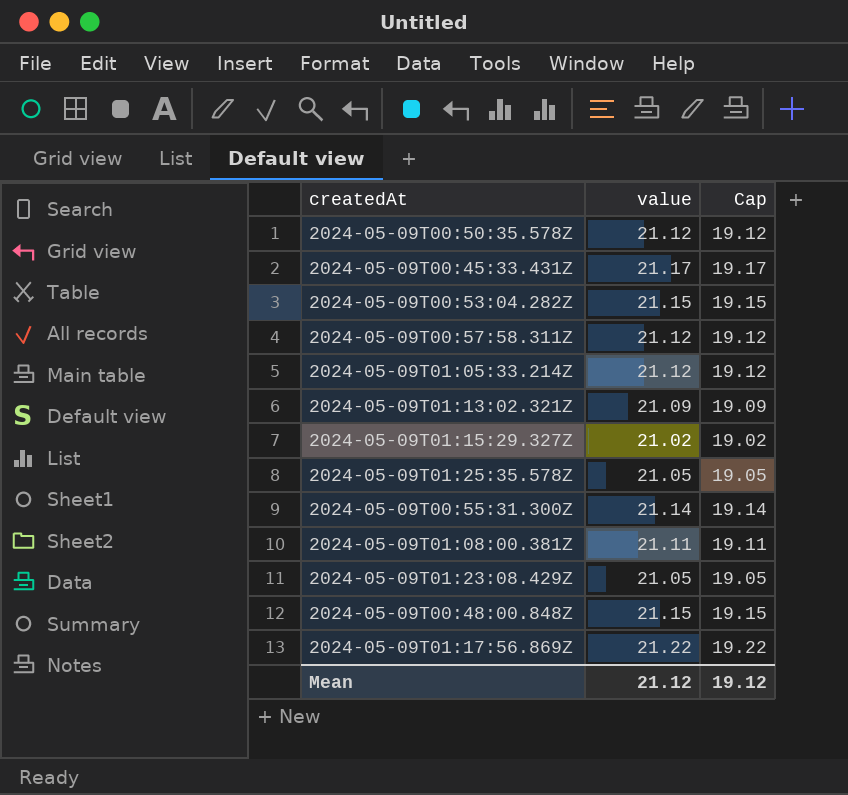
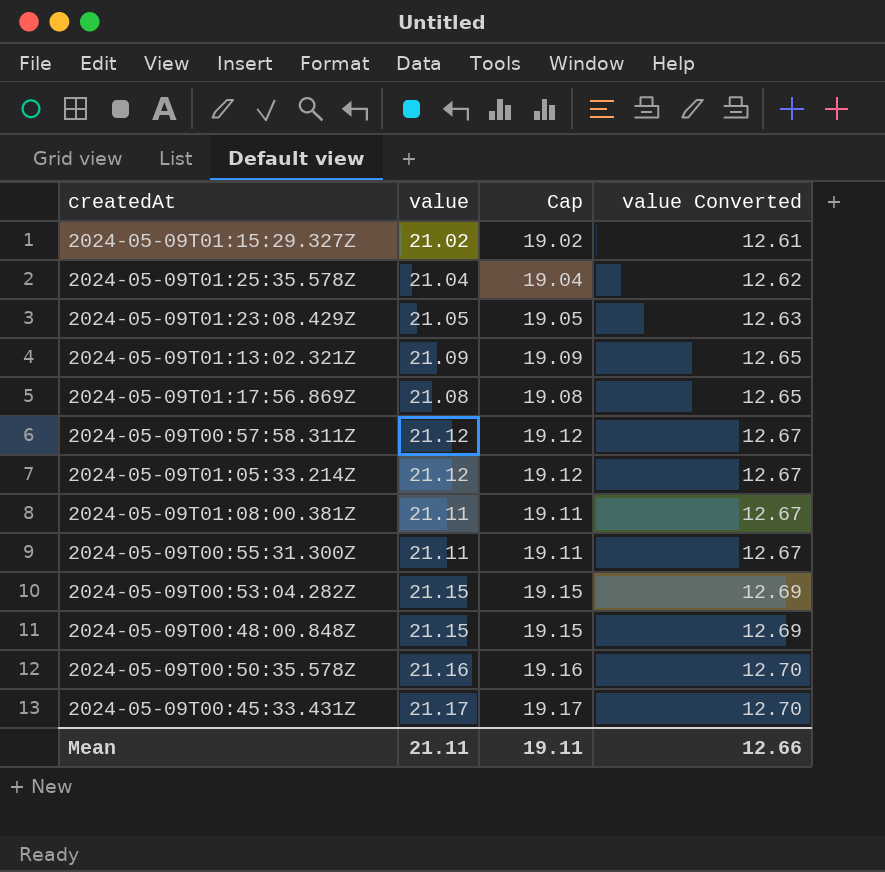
row order: none -> value Converted ascending
column value Converted | formula: none -> [value] * 0.6
2024-05-09T01:25:35.578Z | value: 21.05 -> 21.04
2024-05-09T01:25:35.578Z | Cap: 19.05 -> 19.04
2024-05-09T01:17:56.869Z | value: 21.22 -> 21.08
2024-05-09T01:17:56.869Z | Cap: 19.22 -> 19.08
2024-05-09T00:55:31.300Z | value: 21.14 -> 21.11
2024-05-09T00:55:31.300Z | Cap: 19.14 -> 19.11
2024-05-09T00:50:35.578Z | value: 21.12 -> 21.16
2024-05-09T00:50:35.578Z | Cap: 19.12 -> 19.16
Mean | value: 21.12 -> 21.11
Mean | Cap: 19.12 -> 19.11

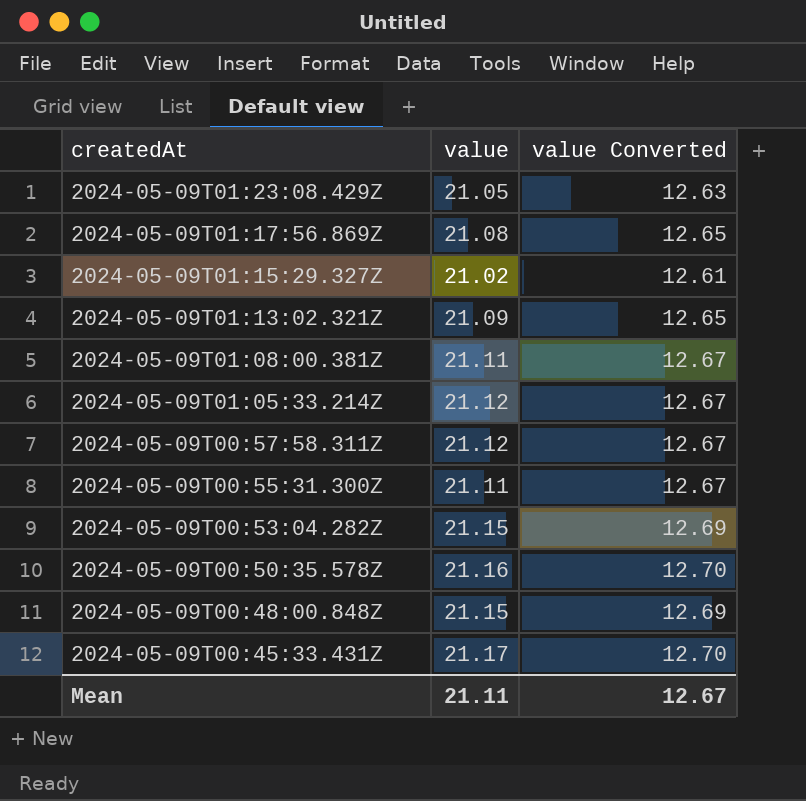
row order: value Converted ascending -> createdAt descending
column Cap | formula: [value] - 2 -> none
row 2024-05-09T01:25:35.578Z: 21.04 | 19.04 | 12.62 -> none
Mean | value Converted: 12.66 -> 12.67

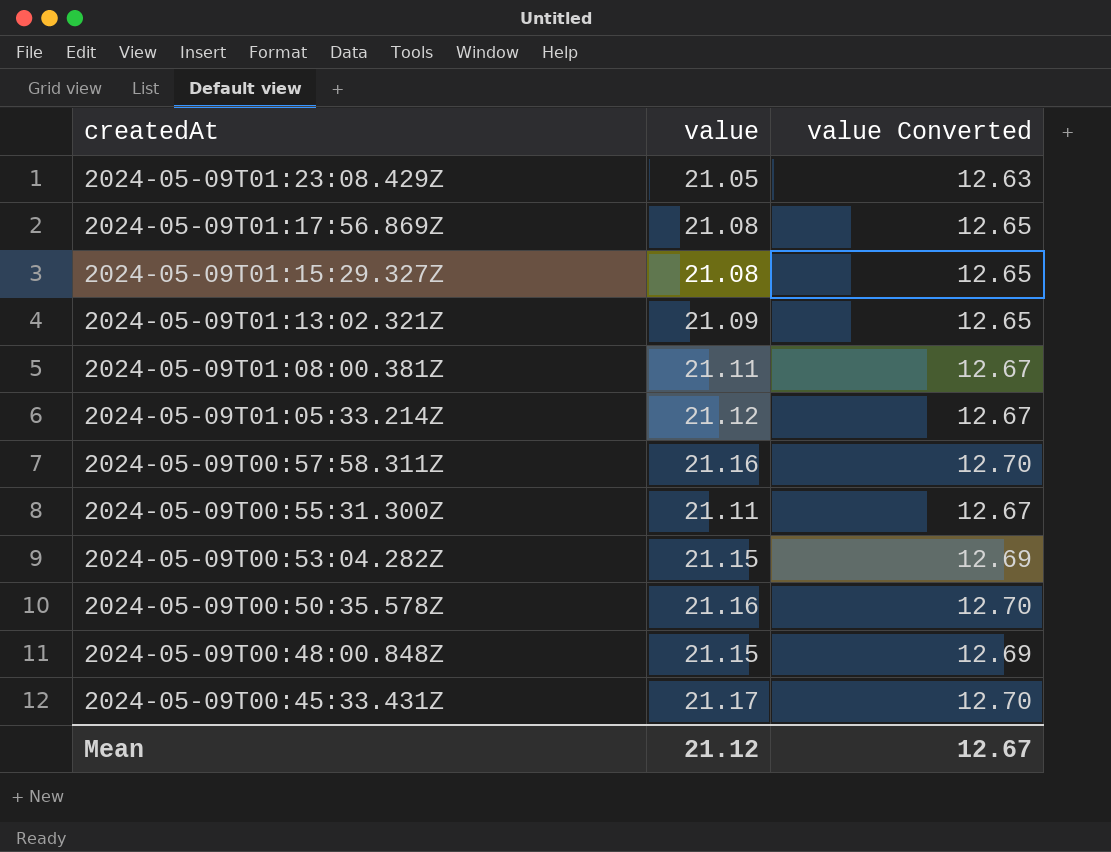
2024-05-09T01:15:29.327Z | value: 21.02 -> 21.08
2024-05-09T01:15:29.327Z | value Converted: 12.61 -> 12.65
2024-05-09T00:57:58.311Z | value: 21.12 -> 21.16
2024-05-09T00:57:58.311Z | value Converted: 12.67 -> 12.70
Mean | value: 21.11 -> 21.12

